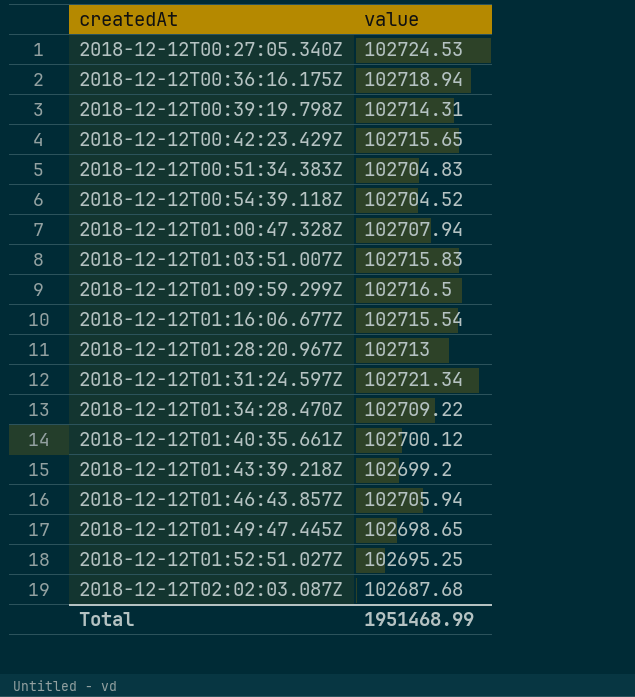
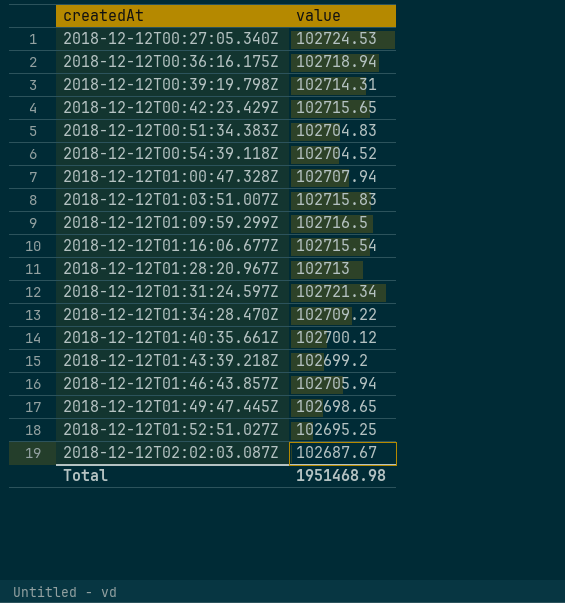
2018-12-12T02:02:03.087Z | value: 102687.68 -> 102687.67
Total | value: 1951468.99 -> 1951468.98

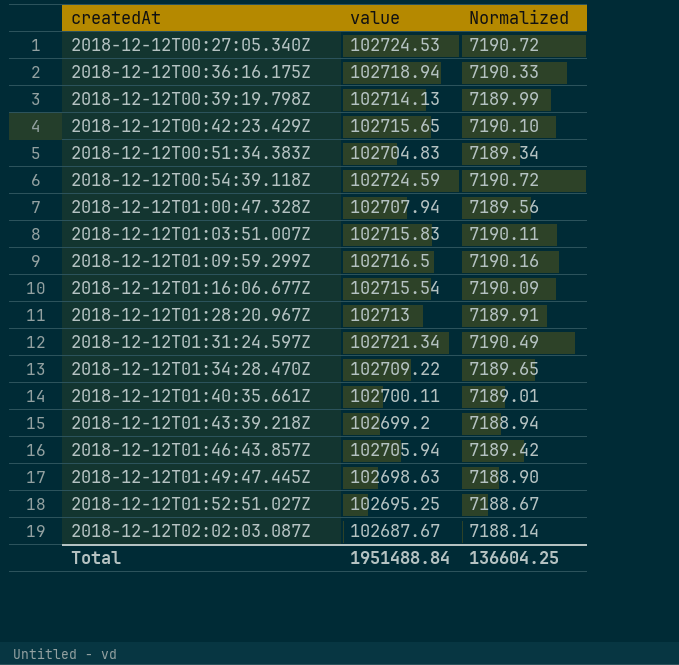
column Normalized | formula: none -> [value] * 0.07
2018-12-12T00:39:19.798Z | value: 102714.31 -> 102714.13
2018-12-12T00:54:39.118Z | value: 102704.52 -> 102724.59
2018-12-12T01:40:35.661Z | value: 102700.12 -> 102700.11
2018-12-12T01:49:47.445Z | value: 102698.65 -> 102698.63
Total | value: 1951468.98 -> 1951488.84

